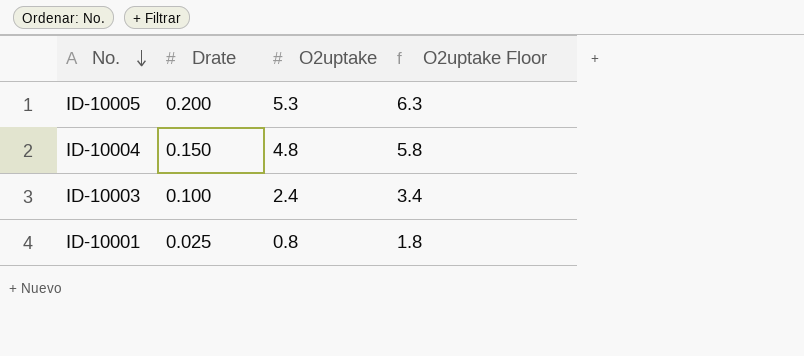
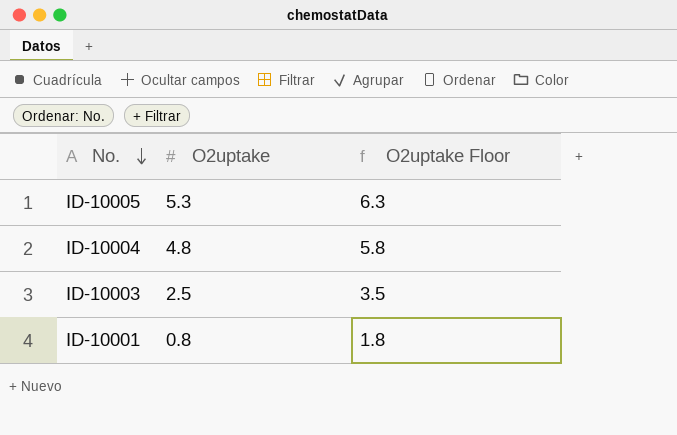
column Drate | position: 2 -> none
ID-10003 | O2uptake: 2.4 -> 2.5
ID-10003 | O2uptake Floor: 3.4 -> 3.5

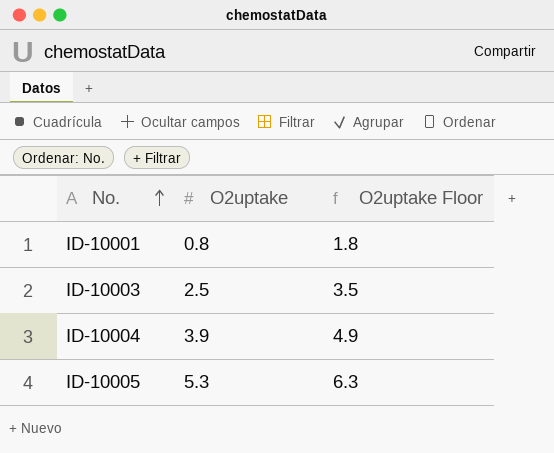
row order: No. descending -> No. ascending
ID-10004 | O2uptake: 4.8 -> 3.9
ID-10004 | O2uptake Floor: 5.8 -> 4.9

